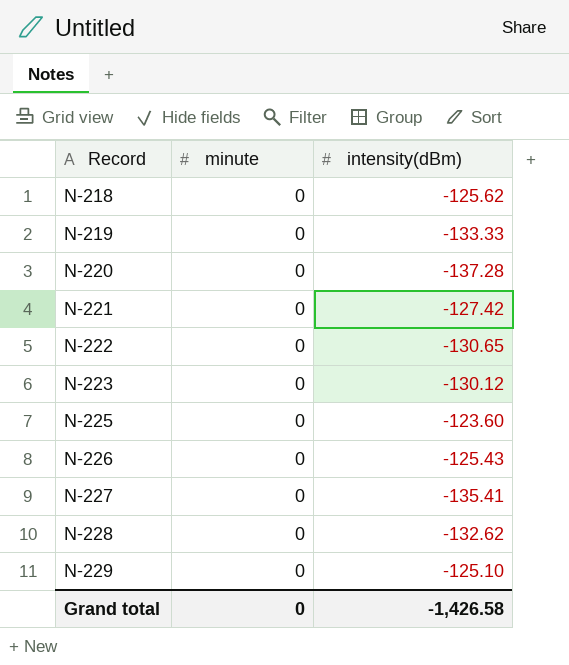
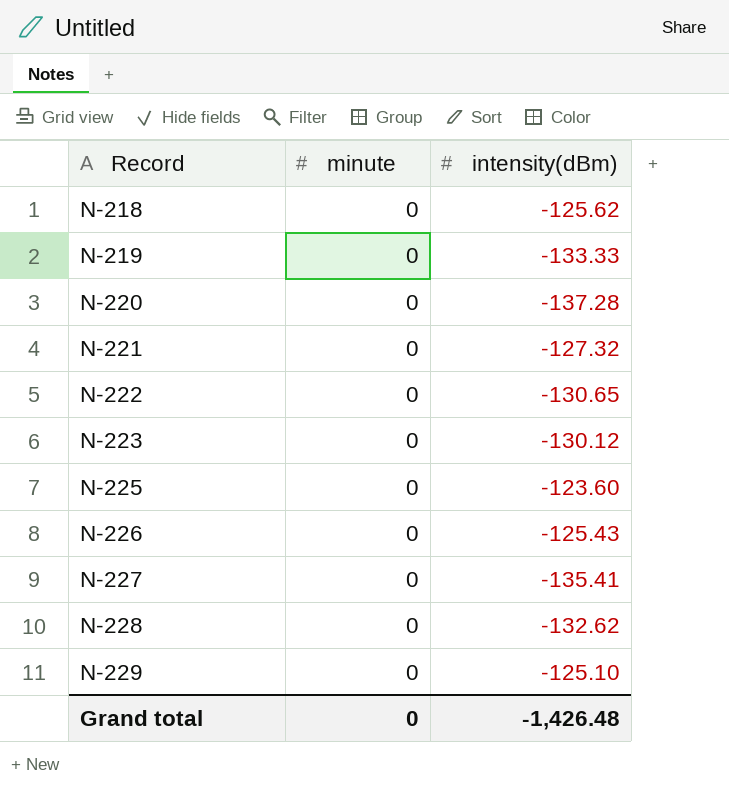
N-221 | intensity(dBm): -127.42 -> -127.32
Grand total | intensity(dBm): -1,426.58 -> -1,426.48

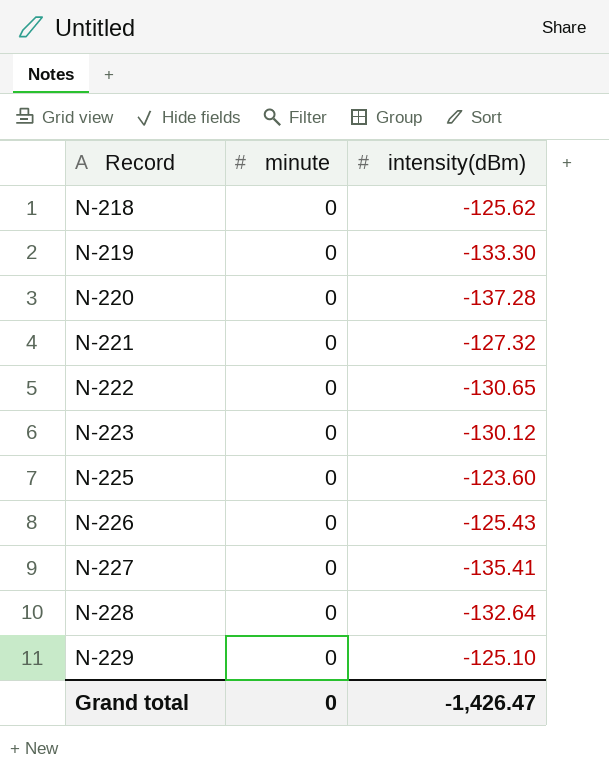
N-219 | intensity(dBm): -133.33 -> -133.30
N-228 | intensity(dBm): -132.62 -> -132.64
Grand total | intensity(dBm): -1,426.48 -> -1,426.47

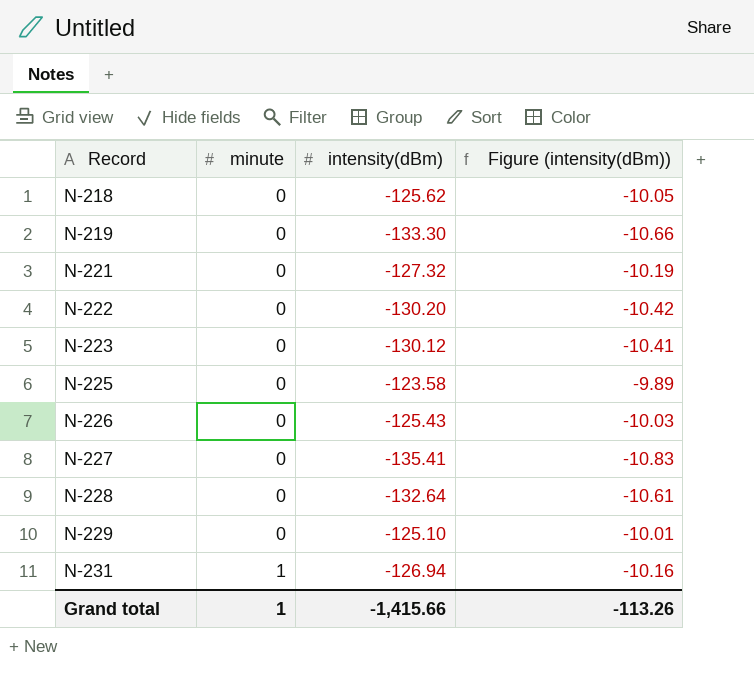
column Figure (intensity(dBm)) | formula: none -> [intensity(dBm)] * 0.08
row N-220: 0 | -137.28 -> none
N-222 | intensity(dBm): -130.65 -> -130.20
N-225 | intensity(dBm): -123.60 -> -123.58
row N-231: none -> 1 | -126.94 | -10.16
Grand total | minute: 0 -> 1
Grand total | intensity(dBm): -1,426.47 -> -1,415.66

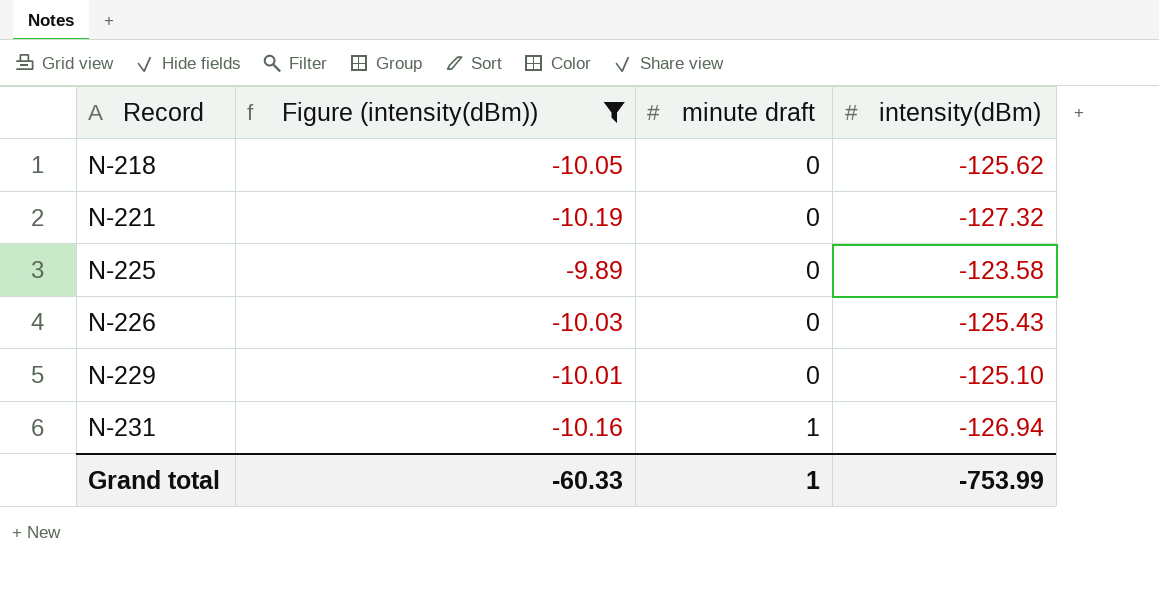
filter: none -> Figure (intensity(dBm)) >= -10.19
column Figure (intensity(dBm)) | position: 4 -> 2
column name: minute -> minute draft
Grand total | Figure (intensity(dBm)): -113.26 -> -60.33
Grand total | intensity(dBm): -1,415.66 -> -753.99

